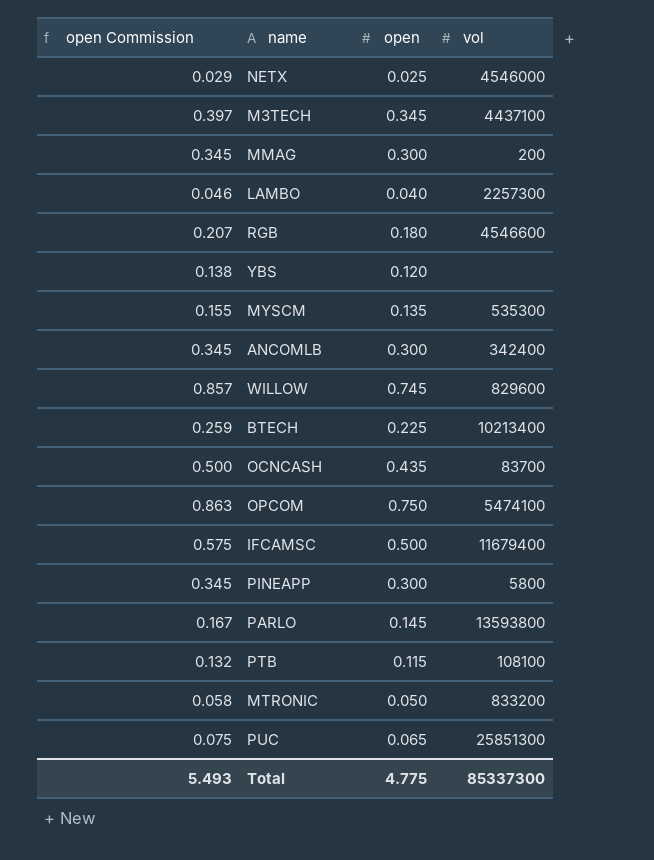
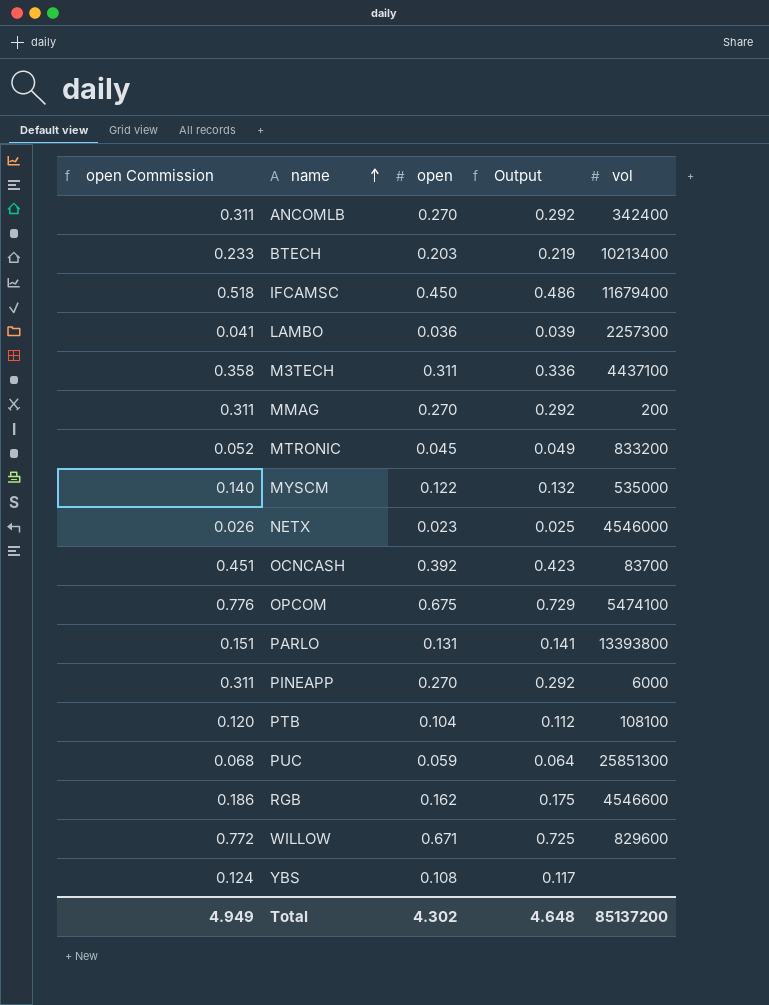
row order: none -> name ascending
column Output | formula: none -> [open] * 1.08
ANCOMLB | open Commission: 0.345 -> 0.311
ANCOMLB | open: 0.300 -> 0.270
BTECH | open Commission: 0.259 -> 0.233
BTECH | open: 0.225 -> 0.203
IFCAMSC | open Commission: 0.575 -> 0.518
IFCAMSC | open: 0.500 -> 0.450
LAMBO | open Commission: 0.046 -> 0.041
LAMBO | open: 0.040 -> 0.036
M3TECH | open Commission: 0.397 -> 0.358
M3TECH | open: 0.345 -> 0.311
MMAG | open Commission: 0.345 -> 0.311
MMAG | open: 0.300 -> 0.270
MTRONIC | open Commission: 0.058 -> 0.052
MTRONIC | open: 0.050 -> 0.045
MYSCM | open Commission: 0.155 -> 0.140
MYSCM | open: 0.135 -> 0.122
MYSCM | vol: 535300 -> 535000
NETX | open Commission: 0.029 -> 0.026
NETX | open: 0.025 -> 0.023
OCNCASH | open Commission: 0.500 -> 0.451
OCNCASH | open: 0.435 -> 0.392
OPCOM | open Commission: 0.863 -> 0.776
OPCOM | open: 0.750 -> 0.675
PARLO | open Commission: 0.167 -> 0.151
PARLO | open: 0.145 -> 0.131
PARLO | vol: 13593800 -> 13393800
PINEAPP | open Commission: 0.345 -> 0.311
PINEAPP | open: 0.300 -> 0.270
PINEAPP | vol: 5800 -> 6000
PTB | open Commission: 0.132 -> 0.120
PTB | open: 0.115 -> 0.104
PUC | open Commission: 0.075 -> 0.068
PUC | open: 0.065 -> 0.059
RGB | open Commission: 0.207 -> 0.186
RGB | open: 0.180 -> 0.162
WILLOW | open Commission: 0.857 -> 0.772
WILLOW | open: 0.745 -> 0.671
YBS | open Commission: 0.138 -> 0.124
YBS | open: 0.120 -> 0.108
Total | open Commission: 5.493 -> 4.949
Total | open: 4.775 -> 4.302
Total | vol: 85337300 -> 85137200

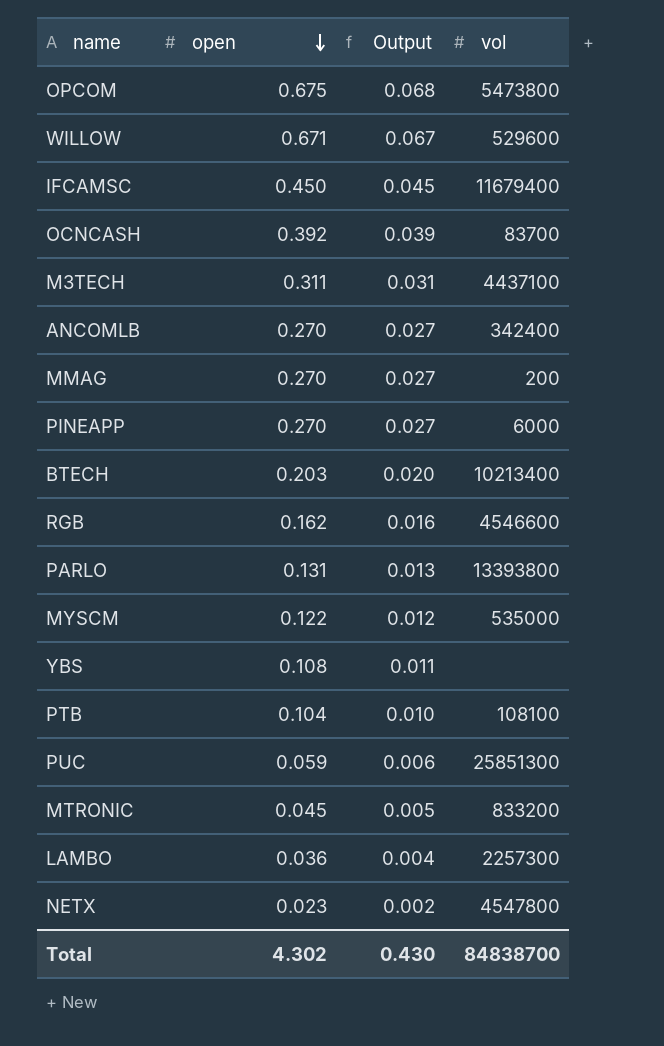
row order: name ascending -> open descending
column open Commission | formula: [open] * 1.15 -> none
column Output | formula: [open] * 1.08 -> [open] * 0.1
OPCOM | vol: 5474100 -> 5473800
WILLOW | vol: 829600 -> 529600
NETX | vol: 4546000 -> 4547800
Total | Output: 4.648 -> 0.430
Total | vol: 85137200 -> 84838700

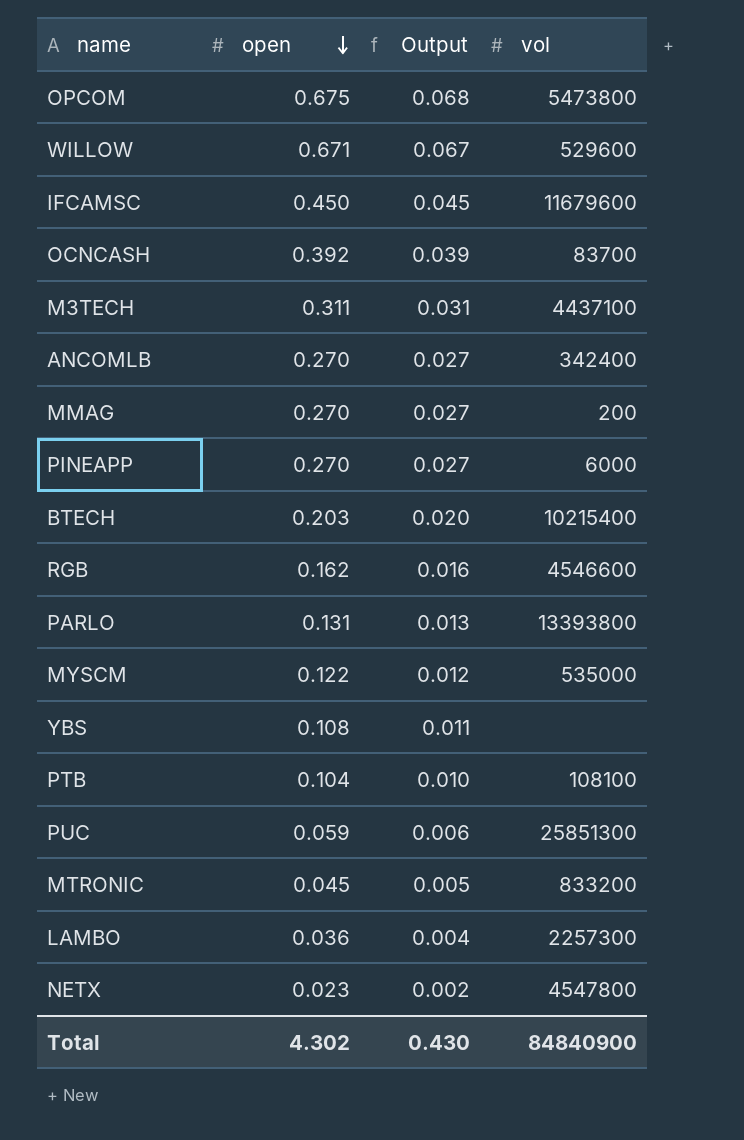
IFCAMSC | vol: 11679400 -> 11679600
BTECH | vol: 10213400 -> 10215400
Total | vol: 84838700 -> 84840900

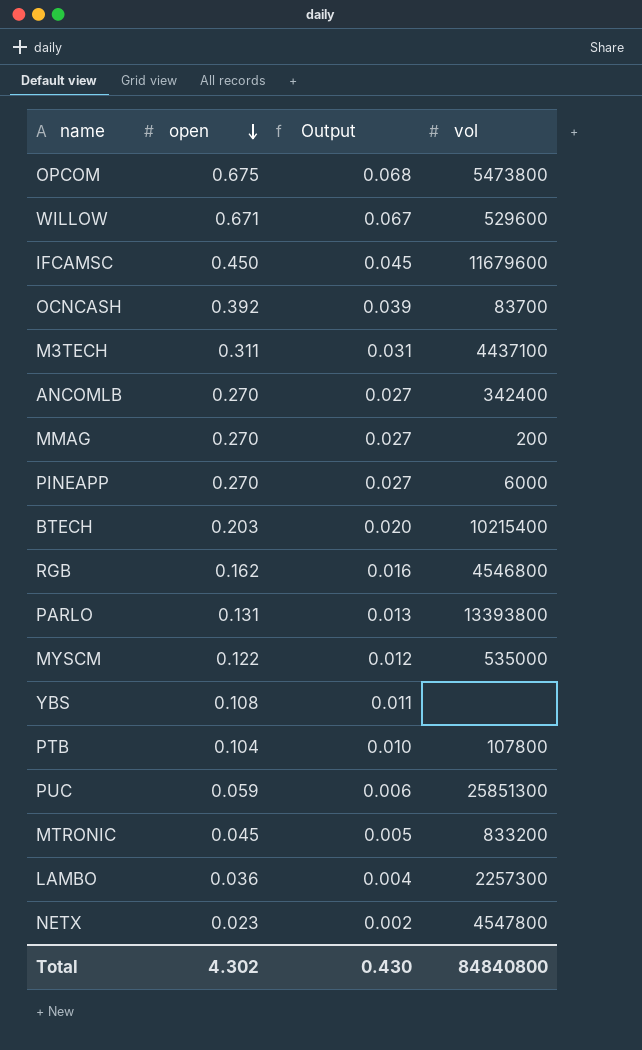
RGB | vol: 4546600 -> 4546800
PTB | vol: 108100 -> 107800
Total | vol: 84840900 -> 84840800

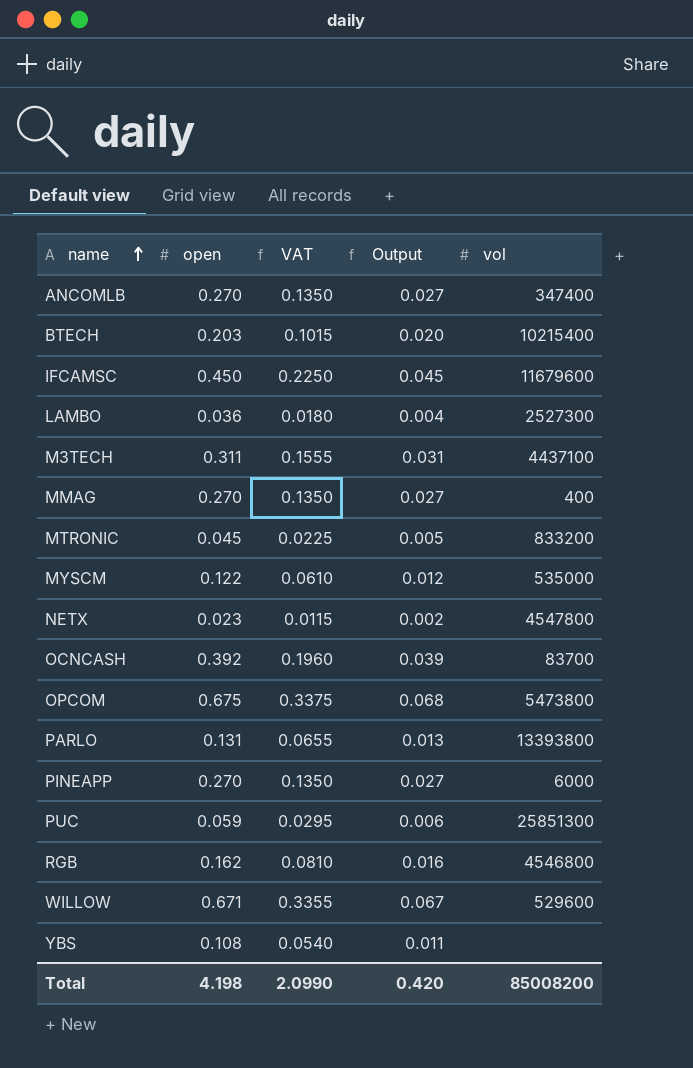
row order: open descending -> name ascending
column VAT | formula: none -> [open] * 0.5
row PTB: 0.104 | 0.010 | 107800 -> none
ANCOMLB | vol: 342400 -> 347400
LAMBO | vol: 2257300 -> 2527300
MMAG | vol: 200 -> 400
Total | open: 4.302 -> 4.198
Total | Output: 0.430 -> 0.420
Total | vol: 84840800 -> 85008200

